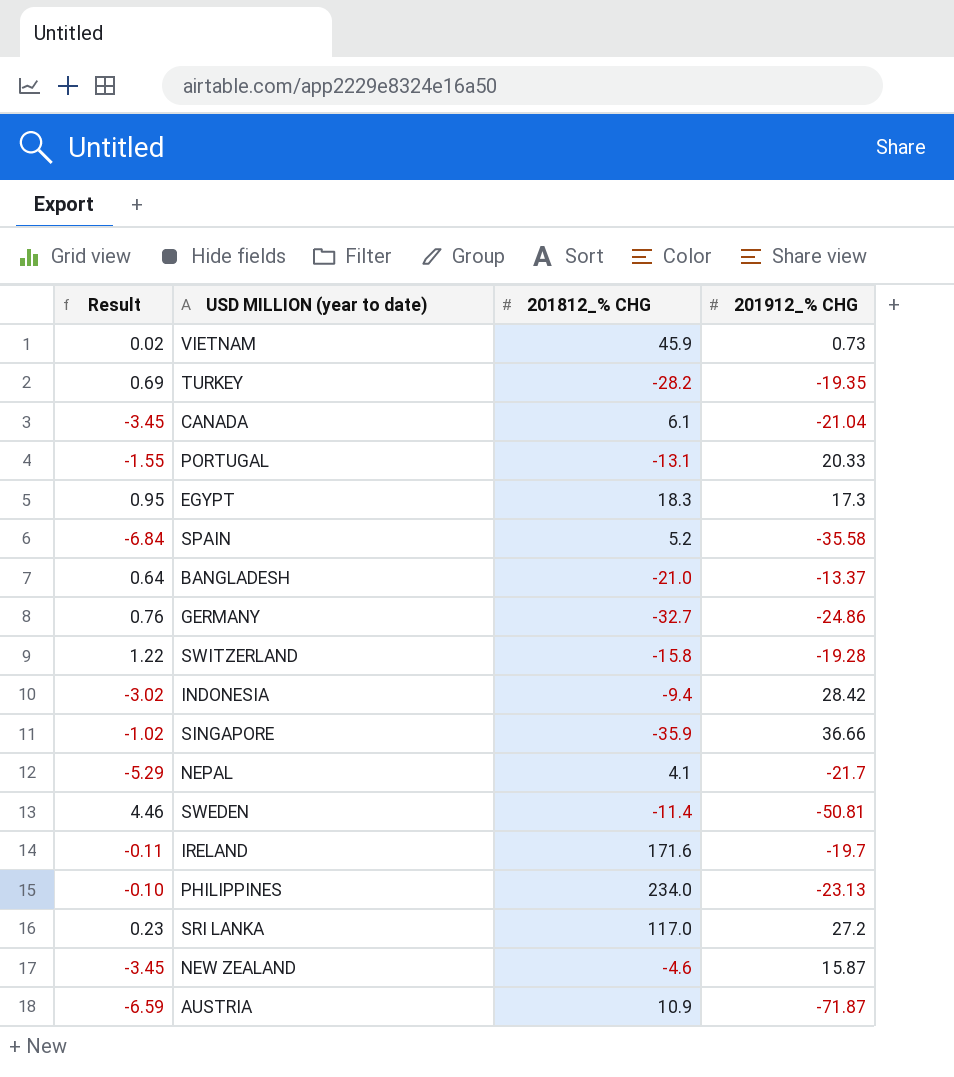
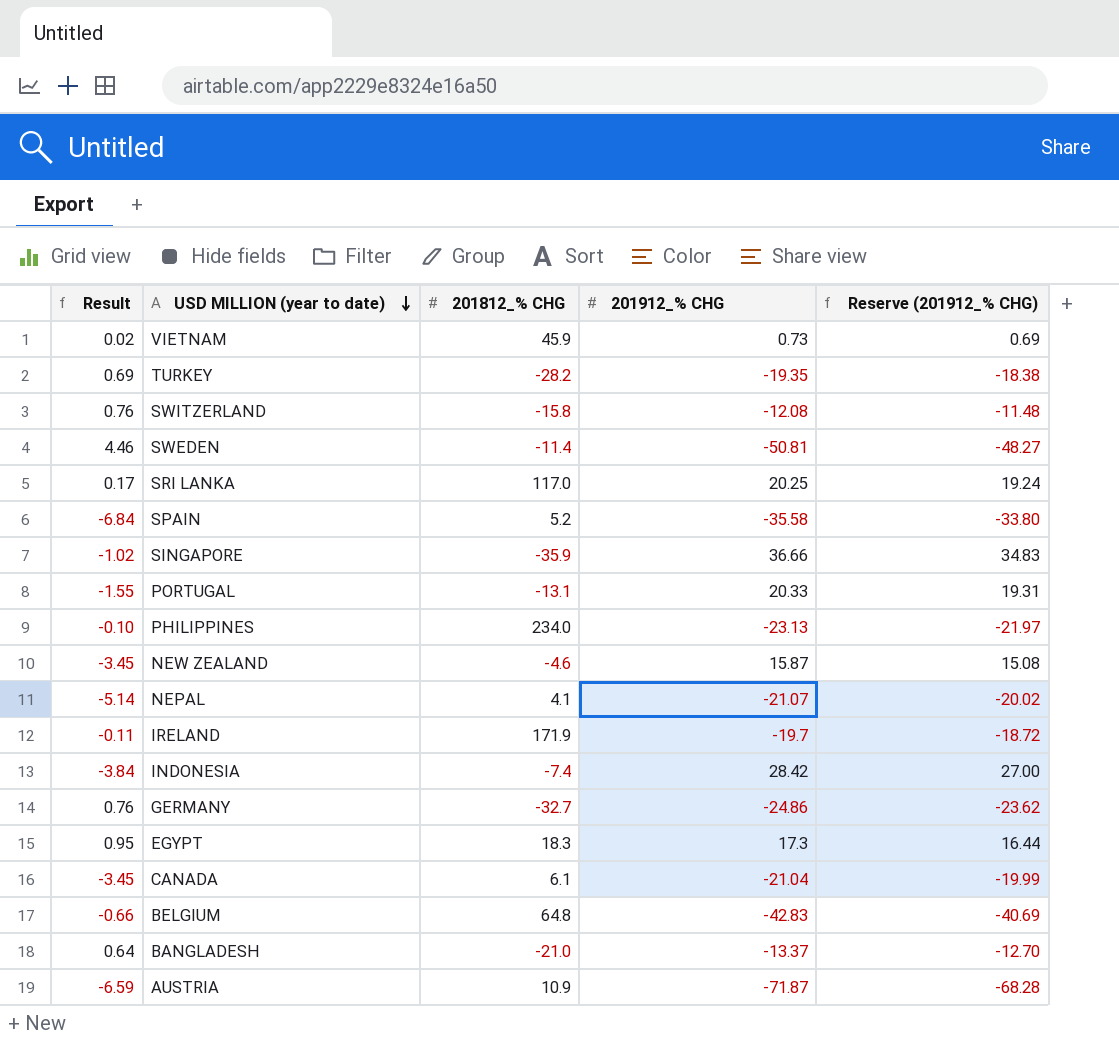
row order: none -> USD MILLION (year to date) descending
column Reserve (201912_% CHG) | formula: none -> [201912_% CHG] * 0.95
SWITZERLAND | Result: 1.22 -> 0.76
SWITZERLAND | 201912_% CHG: -19.28 -> -12.08
SRI LANKA | Result: 0.23 -> 0.17
SRI LANKA | 201912_% CHG: 27.2 -> 20.25
NEPAL | Result: -5.29 -> -5.14
NEPAL | 201912_% CHG: -21.7 -> -21.07
IRELAND | 201812_% CHG: 171.6 -> 171.9
INDONESIA | Result: -3.02 -> -3.84
INDONESIA | 201812_% CHG: -9.4 -> -7.4
row BELGIUM: none -> -0.66 | 64.8 | -42.83 | -40.69

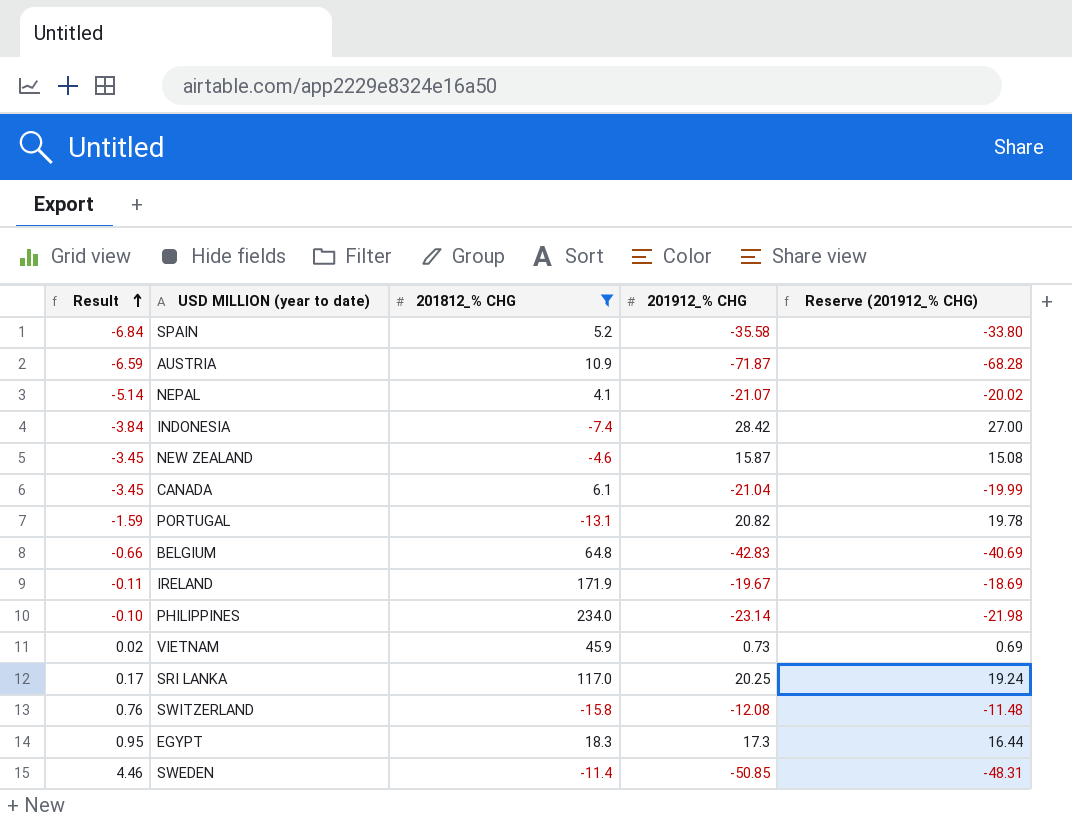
filter: none -> 201812_% CHG >= -15.8
row order: USD MILLION (year to date) descending -> Result ascending
PORTUGAL | Result: -1.55 -> -1.59
PORTUGAL | 201912_% CHG: 20.33 -> 20.82
PORTUGAL | Reserve (201912_% CHG): 19.31 -> 19.78
IRELAND | 201912_% CHG: -19.7 -> -19.67
IRELAND | Reserve (201912_% CHG): -18.72 -> -18.69
PHILIPPINES | 201912_% CHG: -23.13 -> -23.14
PHILIPPINES | Reserve (201912_% CHG): -21.97 -> -21.98
SWEDEN | 201912_% CHG: -50.81 -> -50.85
SWEDEN | Reserve (201912_% CHG): -48.27 -> -48.31

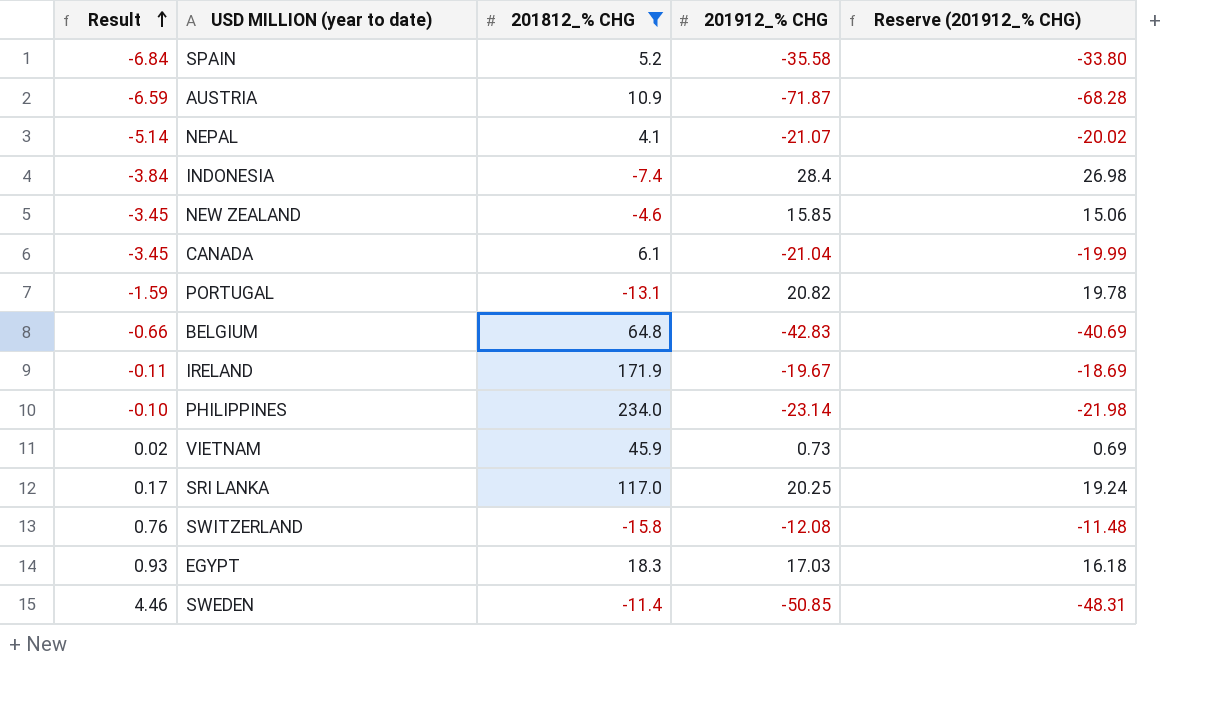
INDONESIA | 201912_% CHG: 28.42 -> 28.4
INDONESIA | Reserve (201912_% CHG): 27.00 -> 26.98
NEW ZEALAND | 201912_% CHG: 15.87 -> 15.85
NEW ZEALAND | Reserve (201912_% CHG): 15.08 -> 15.06
EGYPT | Result: 0.95 -> 0.93
EGYPT | 201912_% CHG: 17.3 -> 17.03
EGYPT | Reserve (201912_% CHG): 16.44 -> 16.18

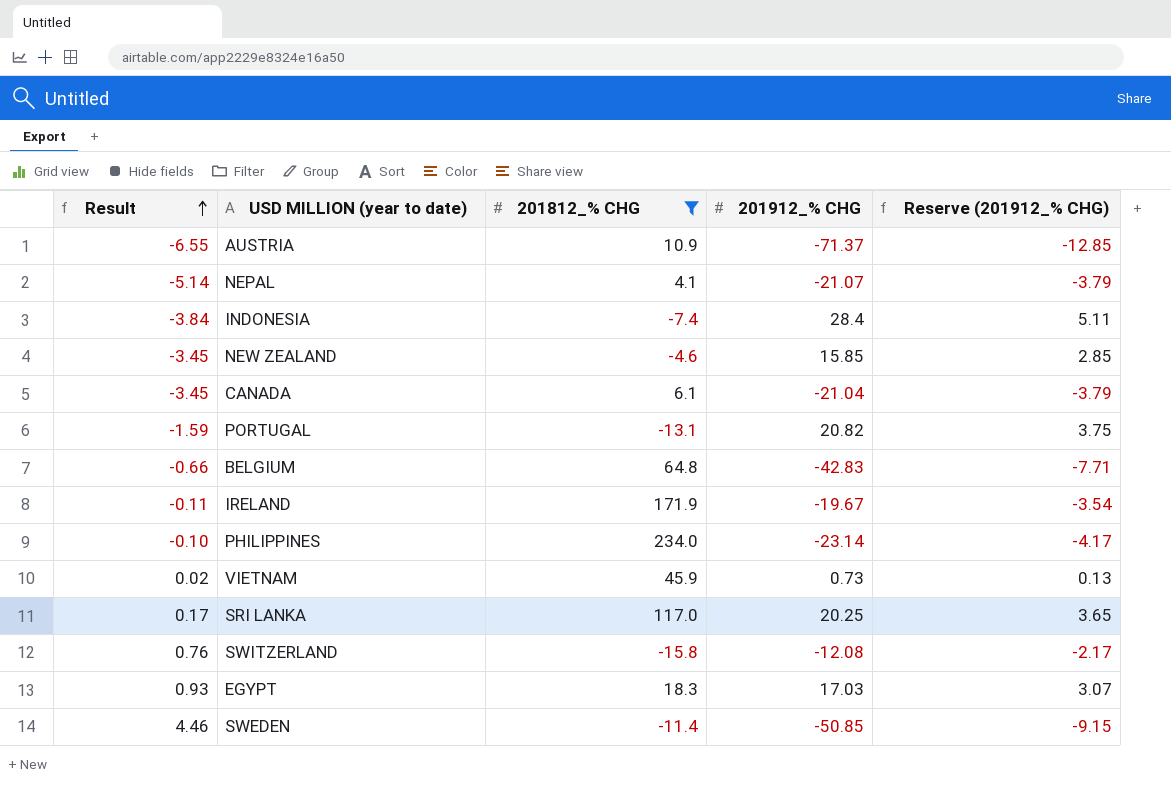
column Reserve (201912_% CHG) | formula: [201912_% CHG] * 0.95 -> [201912_% CHG] * 0.18
row SPAIN: -6.84 | 5.2 | -35.58 | -33.80 -> none
AUSTRIA | Result: -6.59 -> -6.55
AUSTRIA | 201912_% CHG: -71.87 -> -71.37

